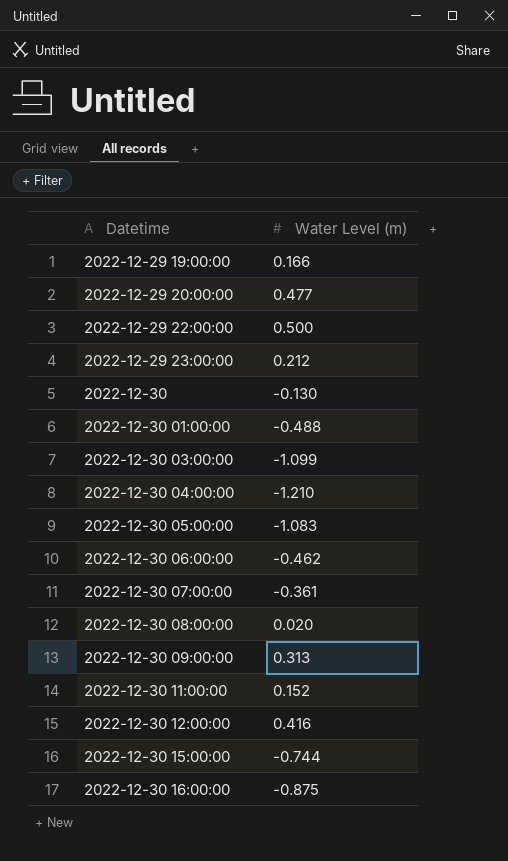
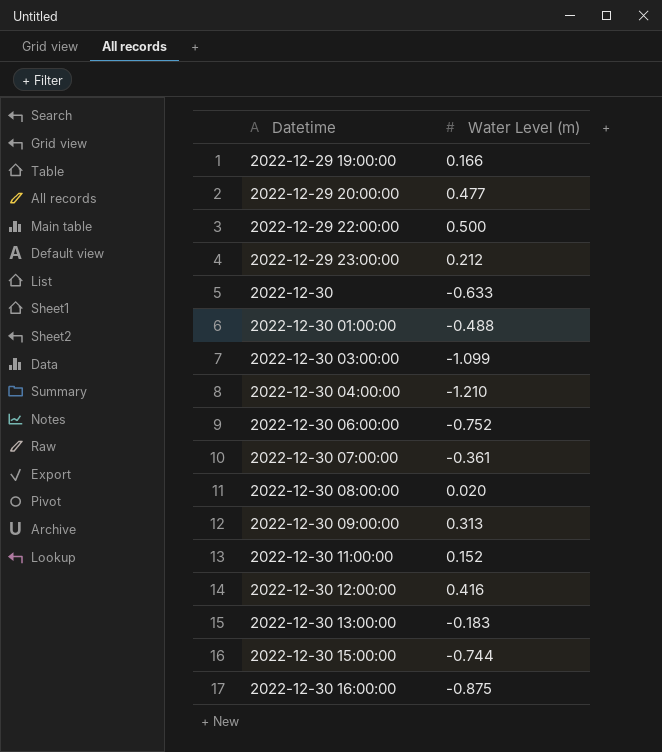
row 2022-12-30 05:00:00: -1.083 -> none
2022-12-30 | Water Level (m): -0.130 -> -0.633
2022-12-30 06:00:00 | Water Level (m): -0.462 -> -0.752
row 2022-12-30 13:00:00: none -> -0.183

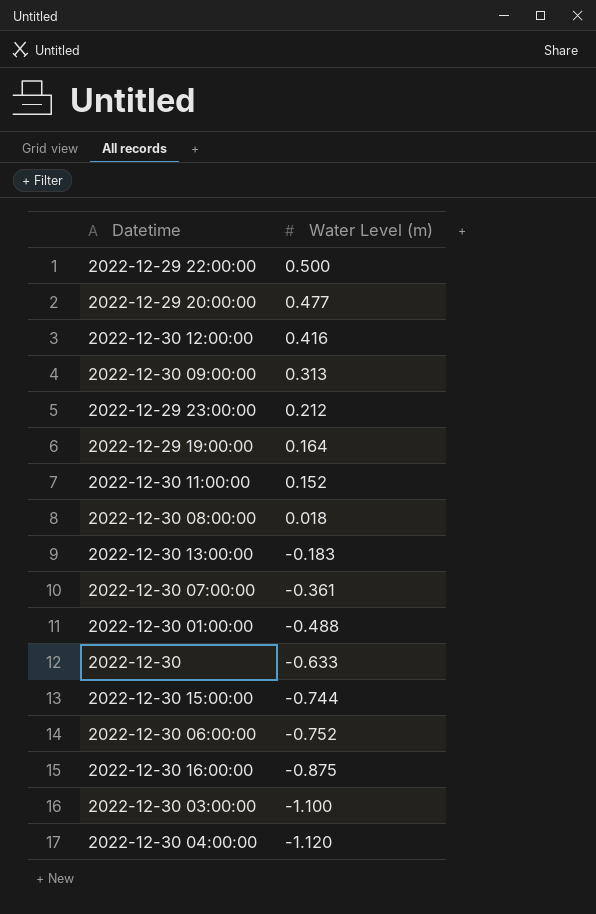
row order: Datetime ascending -> Water Level (m) descending
2022-12-29 19:00:00 | Water Level (m): 0.166 -> 0.164
2022-12-30 08:00:00 | Water Level (m): 0.020 -> 0.018
2022-12-30 03:00:00 | Water Level (m): -1.099 -> -1.100
2022-12-30 04:00:00 | Water Level (m): -1.210 -> -1.120

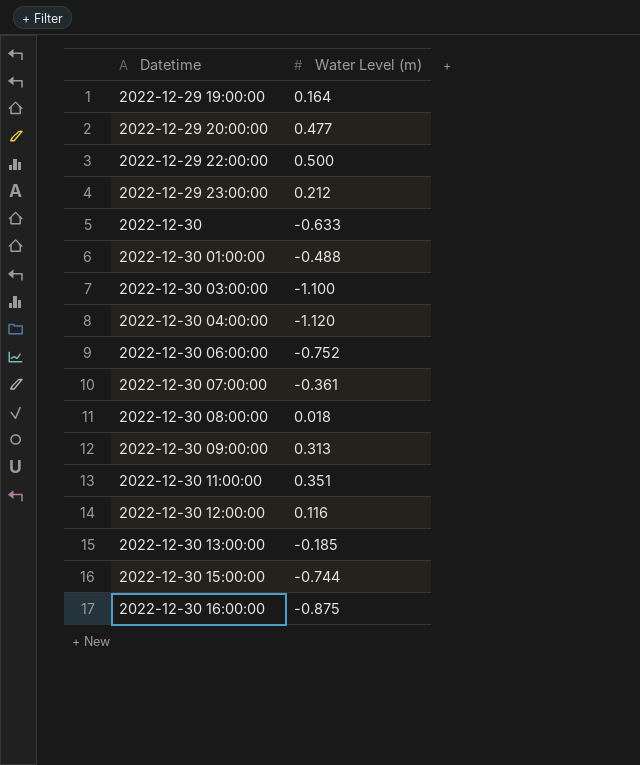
row order: Water Level (m) descending -> Datetime ascending
2022-12-30 11:00:00 | Water Level (m): 0.152 -> 0.351
2022-12-30 12:00:00 | Water Level (m): 0.416 -> 0.116
2022-12-30 13:00:00 | Water Level (m): -0.183 -> -0.185

